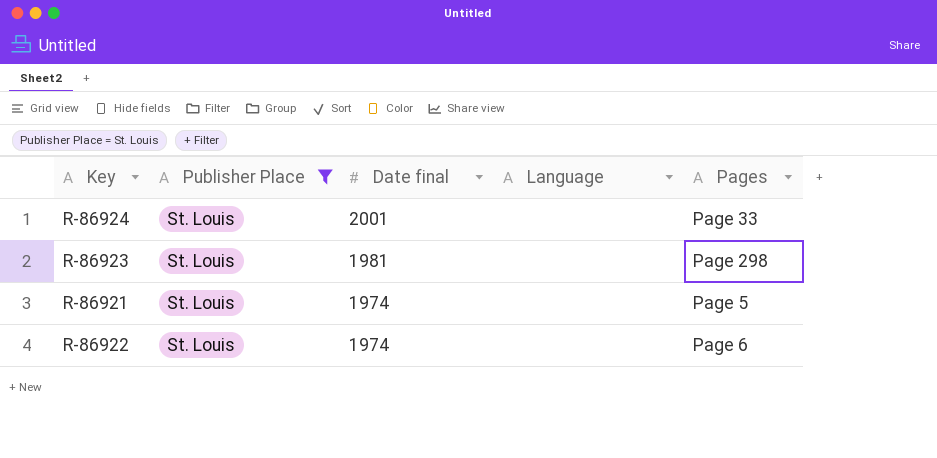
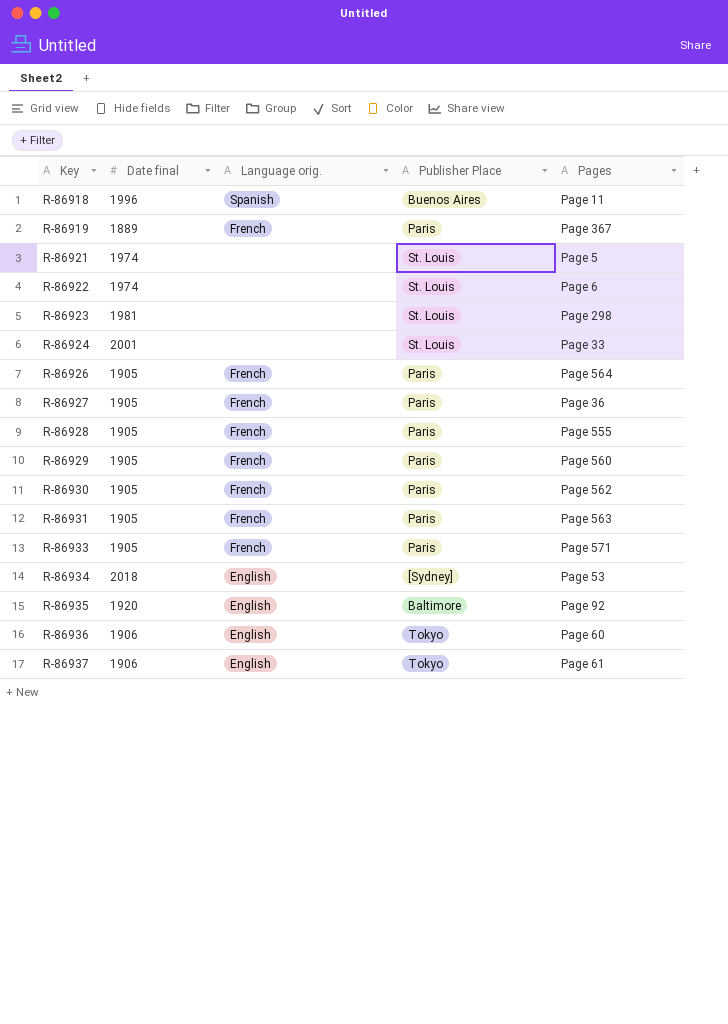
filter: Publisher Place = St. Louis -> none
row order: Date final descending -> Key ascending
column name: Language -> Language orig.
column Publisher Place | position: 2 -> 4

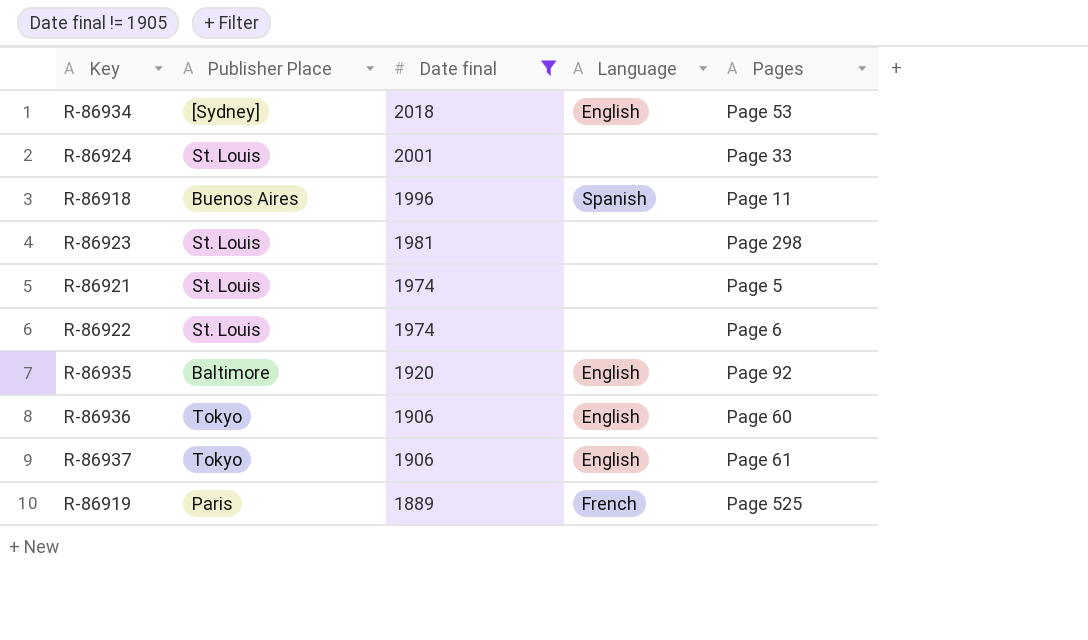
filter: none -> Date final != 1905
row order: Key ascending -> Date final descending
column Publisher Place | position: 4 -> 2
column name: Language orig. -> Language
R-86919 | Pages: Page 367 -> Page 525

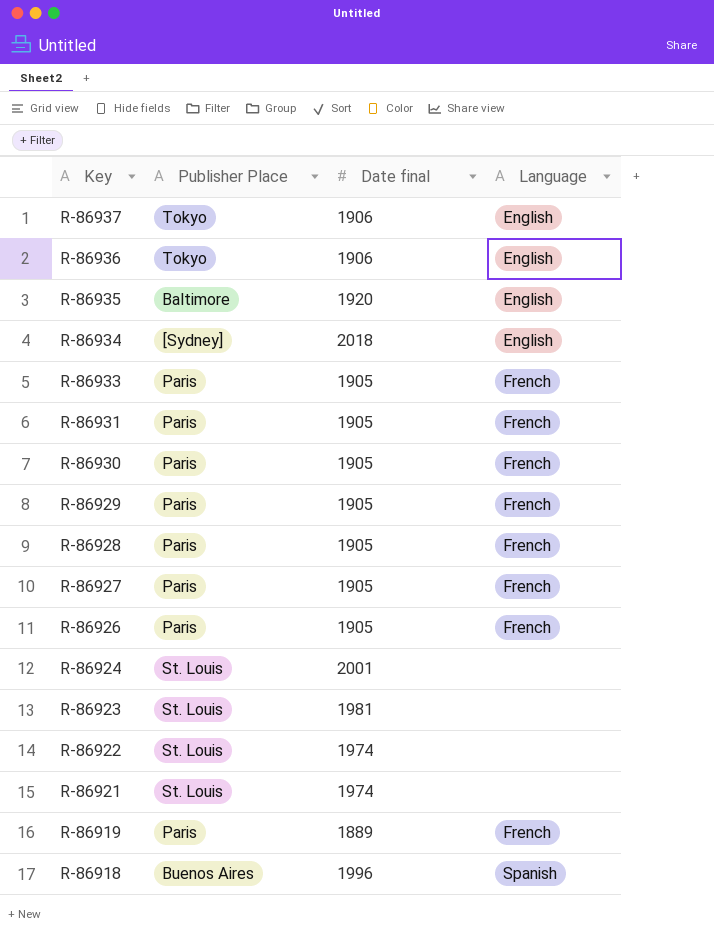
filter: Date final != 1905 -> none
row order: Date final descending -> Key descending
column Pages | position: 5 -> none

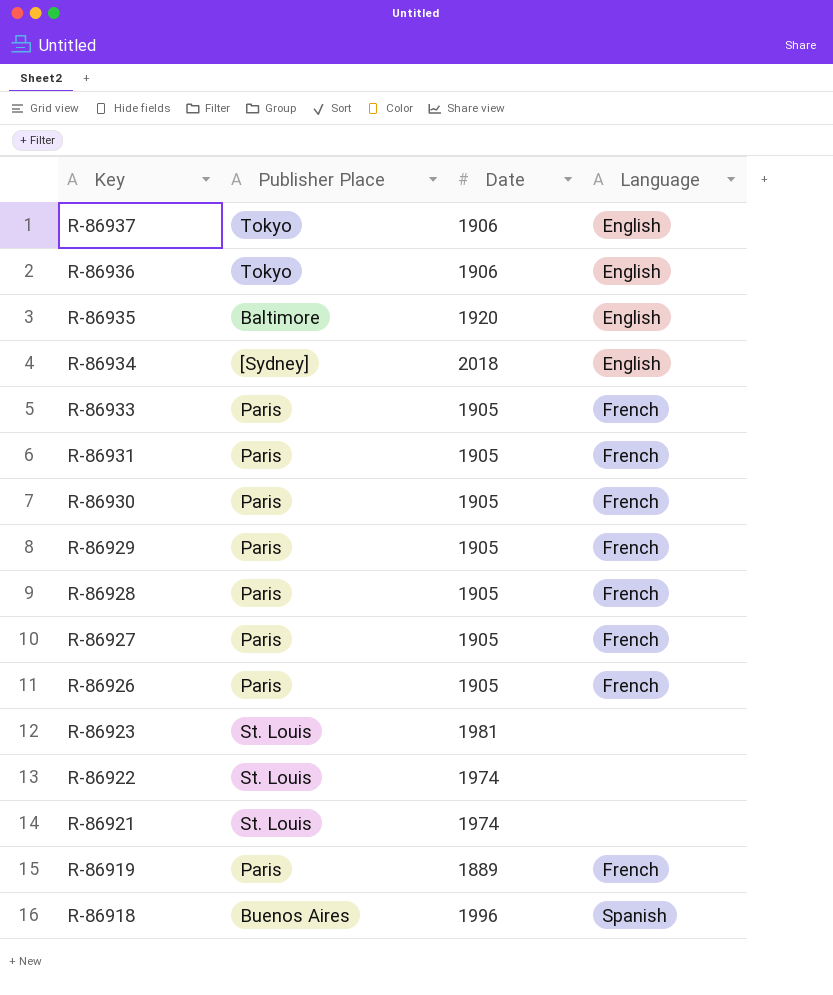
column name: Date final -> Date
row R-86924: St. Louis | 2001 | none -> none

